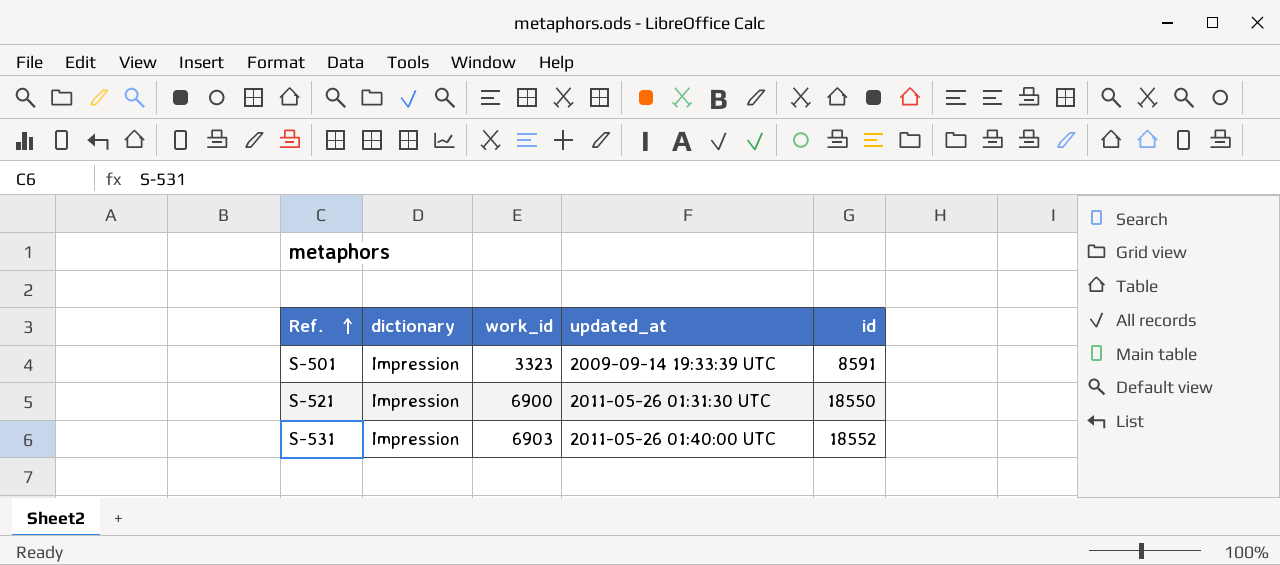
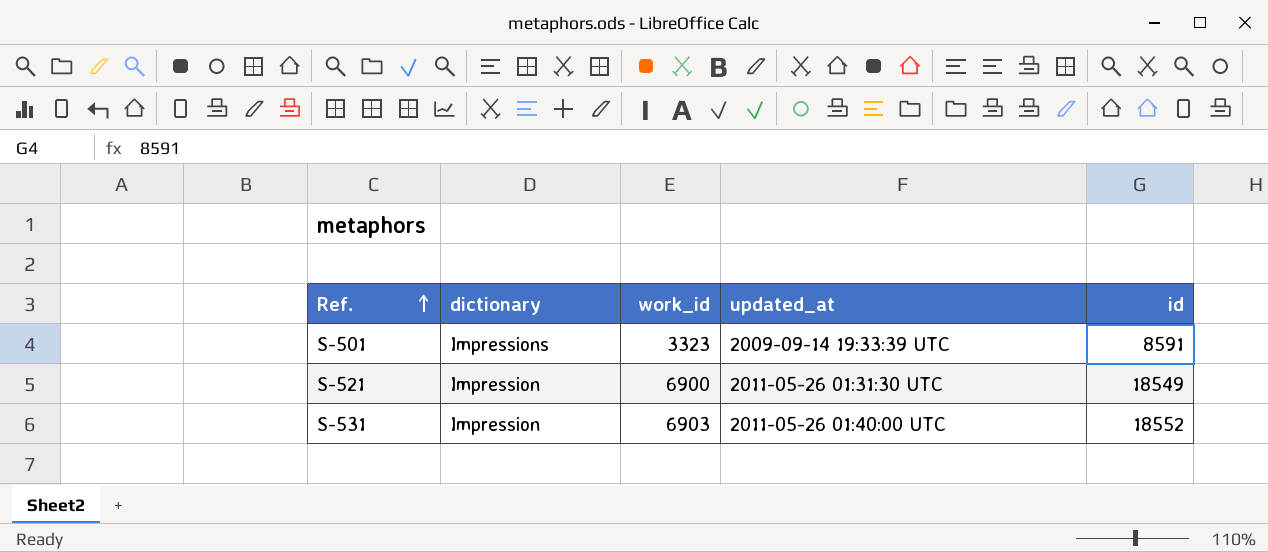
S-501 | dictionary: Impression -> Impressions
S-521 | id: 18550 -> 18549

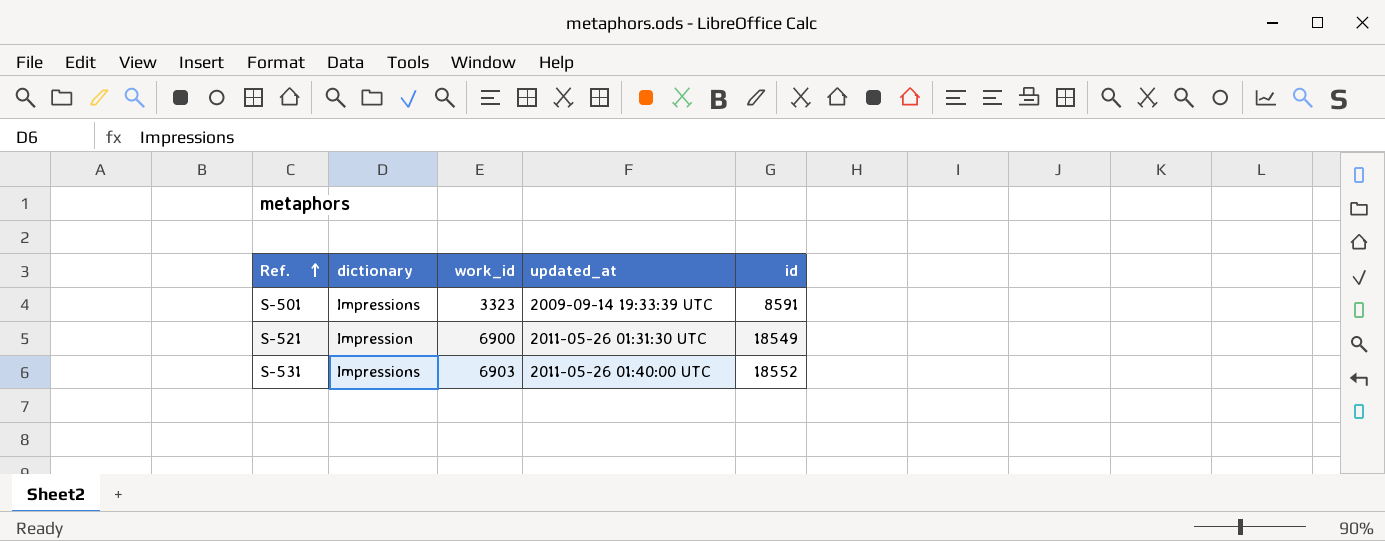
S-531 | dictionary: Impression -> Impressions

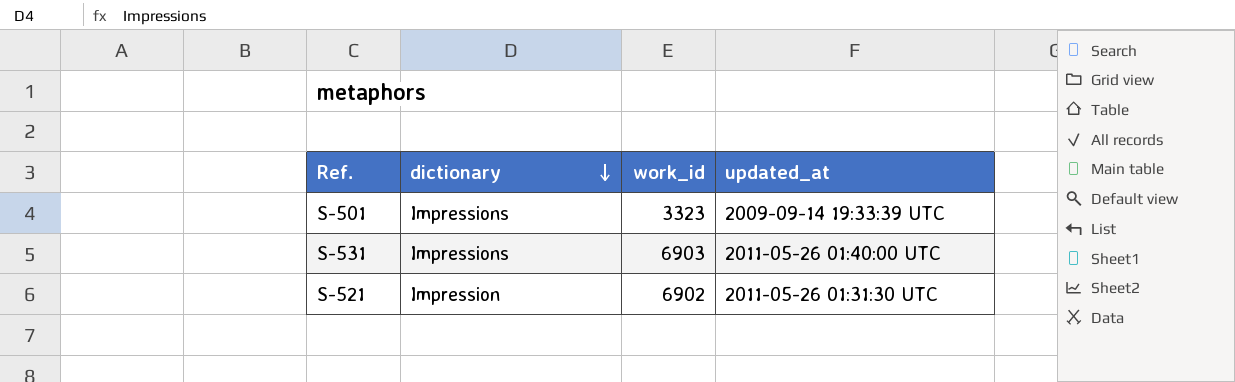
row order: Ref. ascending -> dictionary descending
column id | position: 5 -> none
S-521 | work_id: 6900 -> 6902

